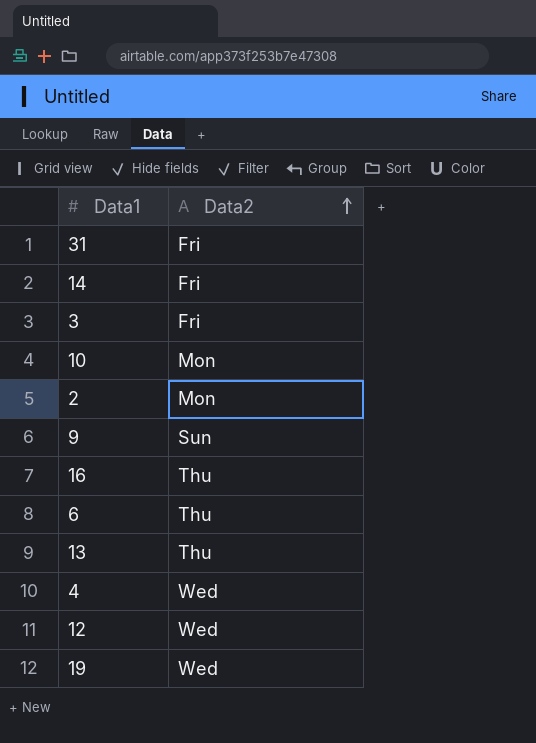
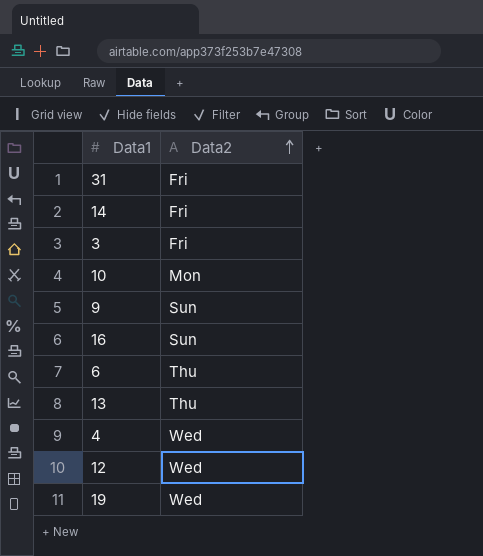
row 2: Mon -> none
16 | Data2: Thu -> Sun

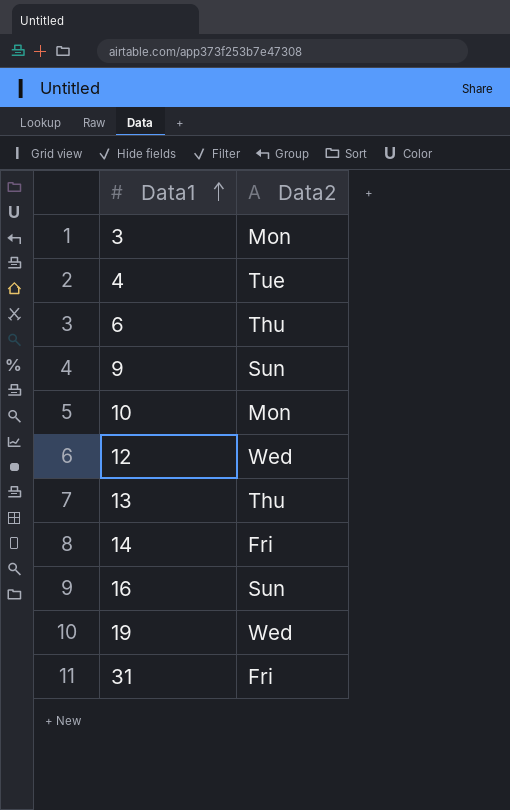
row order: Data2 ascending -> Data1 ascending
3 | Data2: Fri -> Mon
4 | Data2: Wed -> Tue

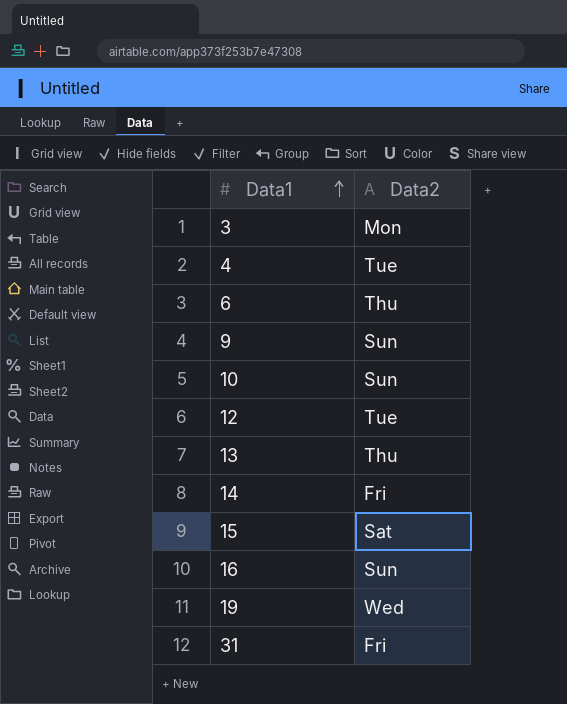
10 | Data2: Mon -> Sun
12 | Data2: Wed -> Tue
row 15: none -> Sat

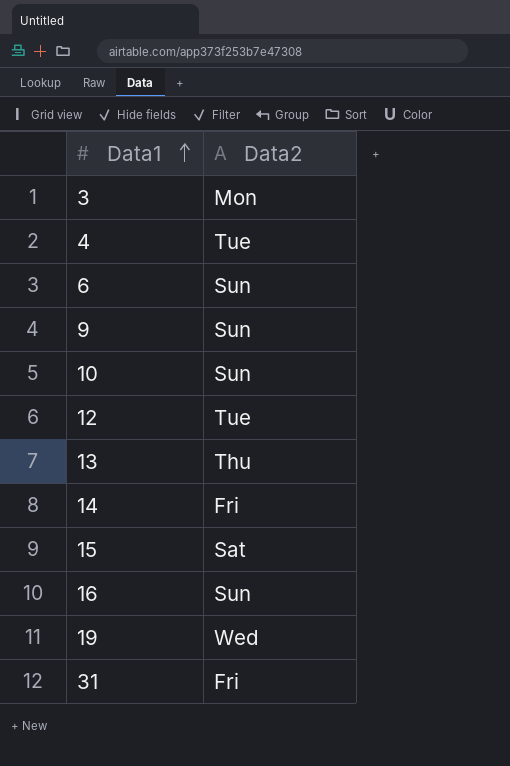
6 | Data2: Thu -> Sun

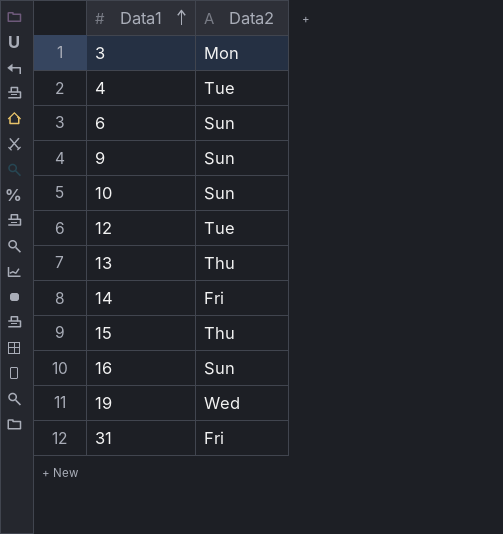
15 | Data2: Sat -> Thu

